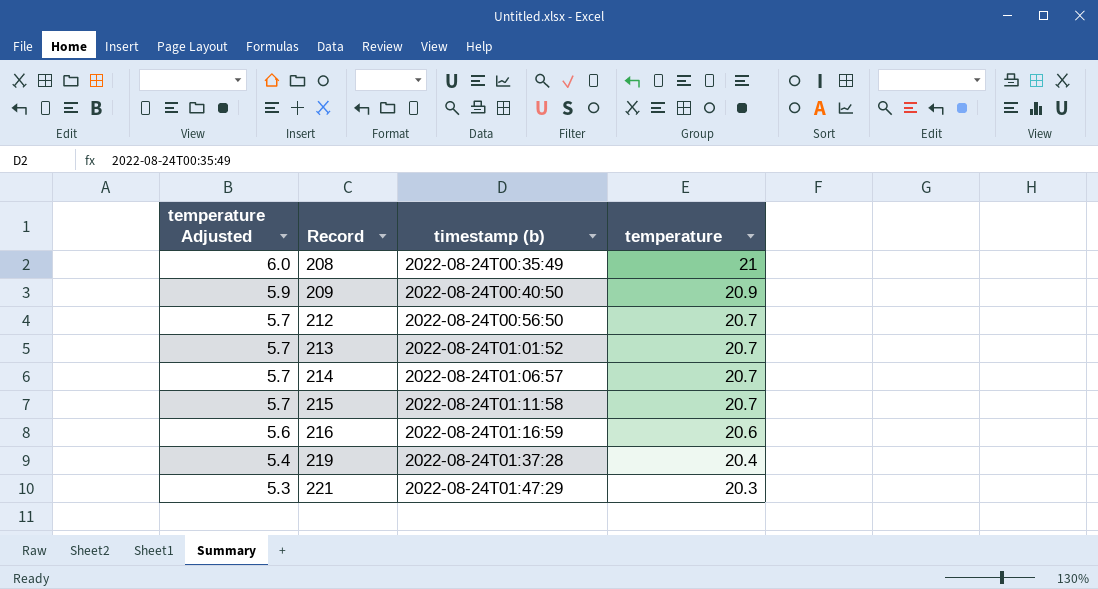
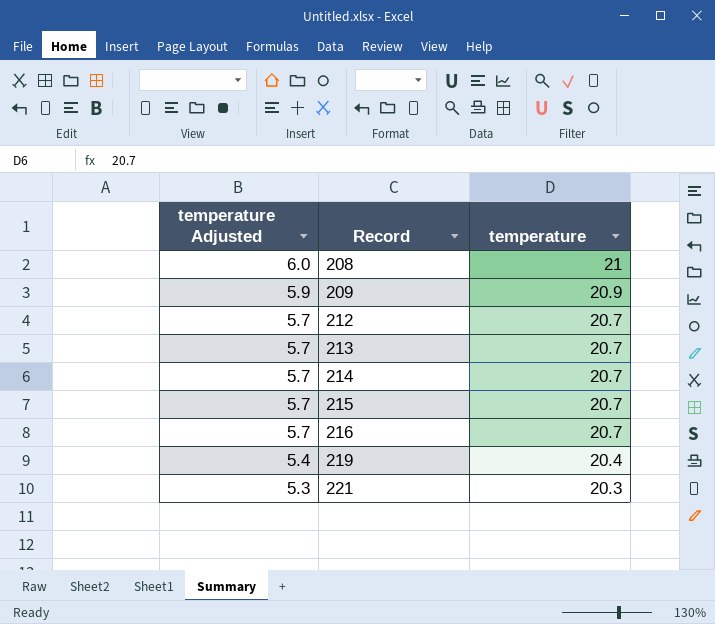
column timestamp (b) | position: 3 -> none
216 | temperature Adjusted: 5.6 -> 5.7
216 | temperature: 20.6 -> 20.7

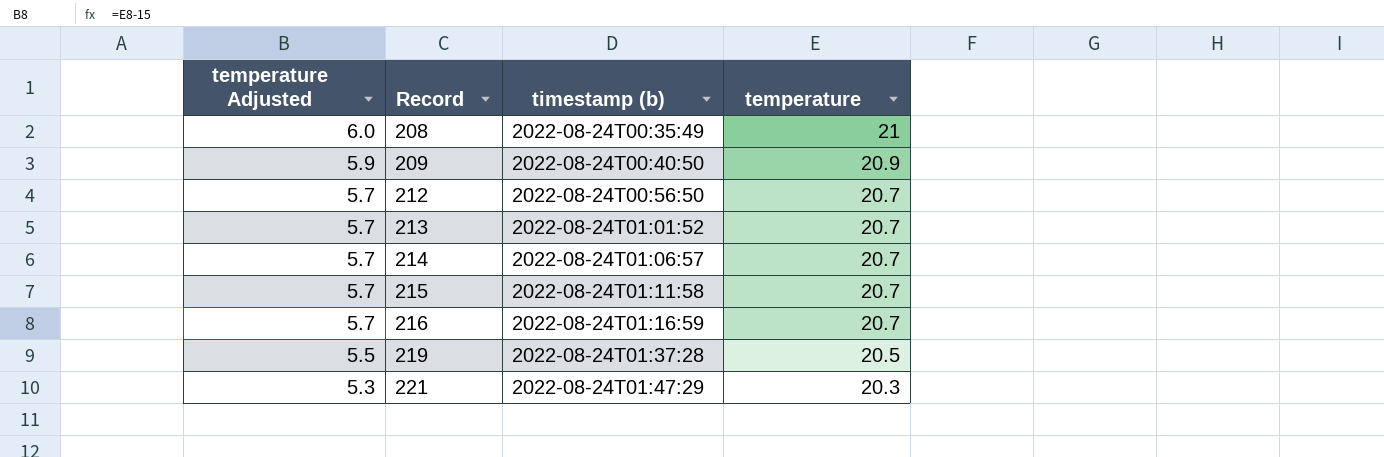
column timestamp (b) | position: none -> 3
219 | temperature Adjusted: 5.4 -> 5.5
219 | temperature: 20.4 -> 20.5

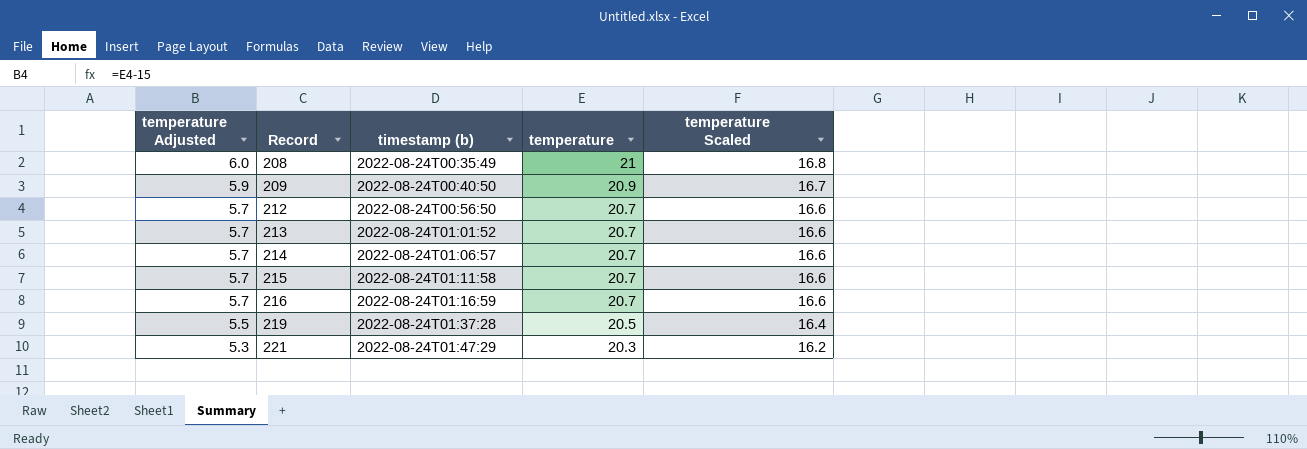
column temperature Scaled | formula: none -> [temperature] * 0.8

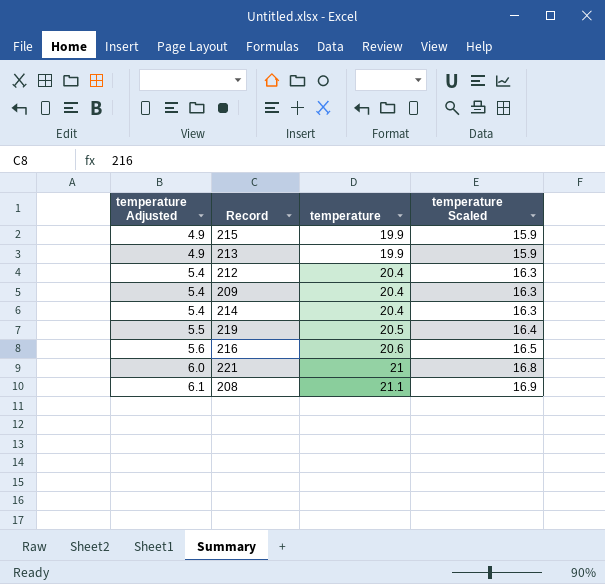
row order: temperature Adjusted descending -> temperature Adjusted ascending
column timestamp (b) | position: 3 -> none
215 | temperature Adjusted: 5.7 -> 4.9
215 | temperature: 20.7 -> 19.9
215 | temperature Scaled: 16.6 -> 15.9
213 | temperature Adjusted: 5.7 -> 4.9
213 | temperature: 20.7 -> 19.9
213 | temperature Scaled: 16.6 -> 15.9
212 | temperature Adjusted: 5.7 -> 5.4
212 | temperature: 20.7 -> 20.4
212 | temperature Scaled: 16.6 -> 16.3
209 | temperature Adjusted: 5.9 -> 5.4
209 | temperature: 20.9 -> 20.4
209 | temperature Scaled: 16.7 -> 16.3
214 | temperature Adjusted: 5.7 -> 5.4
214 | temperature: 20.7 -> 20.4
214 | temperature Scaled: 16.6 -> 16.3
216 | temperature Adjusted: 5.7 -> 5.6
216 | temperature: 20.7 -> 20.6
216 | temperature Scaled: 16.6 -> 16.5
221 | temperature Adjusted: 5.3 -> 6.0
221 | temperature: 20.3 -> 21
221 | temperature Scaled: 16.2 -> 16.8
208 | temperature Adjusted: 6.0 -> 6.1
208 | temperature: 21 -> 21.1
208 | temperature Scaled: 16.8 -> 16.9

